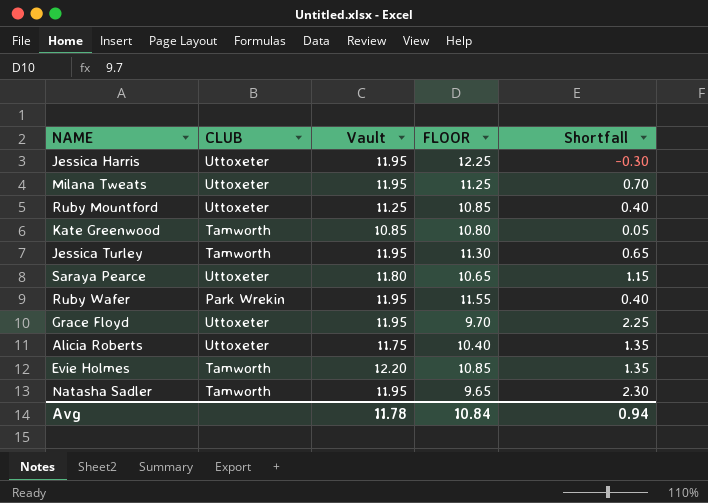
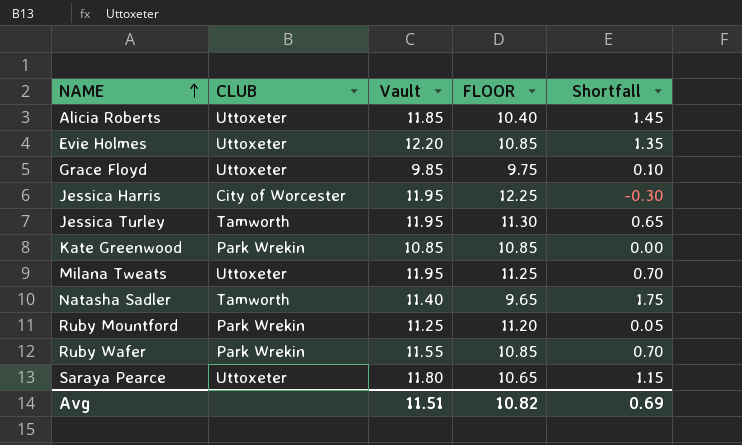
row order: none -> NAME ascending
Alicia Roberts | Vault: 11.75 -> 11.85
Alicia Roberts | Shortfall: 1.35 -> 1.45
Evie Holmes | CLUB: Tamworth -> Uttoxeter
Grace Floyd | Vault: 11.95 -> 9.85
Grace Floyd | FLOOR: 9.70 -> 9.75
Grace Floyd | Shortfall: 2.25 -> 0.10
Jessica Harris | CLUB: Uttoxeter -> City of Worcester
Kate Greenwood | CLUB: Tamworth -> Park Wrekin
Kate Greenwood | FLOOR: 10.80 -> 10.85
Kate Greenwood | Shortfall: 0.05 -> 0.00
Natasha Sadler | Vault: 11.95 -> 11.40
Natasha Sadler | Shortfall: 2.30 -> 1.75
Ruby Mountford | CLUB: Uttoxeter -> Park Wrekin
Ruby Mountford | FLOOR: 10.85 -> 11.20
Ruby Mountford | Shortfall: 0.40 -> 0.05
Ruby Wafer | Vault: 11.95 -> 11.55
Ruby Wafer | FLOOR: 11.55 -> 10.85
Ruby Wafer | Shortfall: 0.40 -> 0.70
Avg | Vault: 11.78 -> 11.51
Avg | FLOOR: 10.84 -> 10.82
Avg | Shortfall: 0.94 -> 0.69

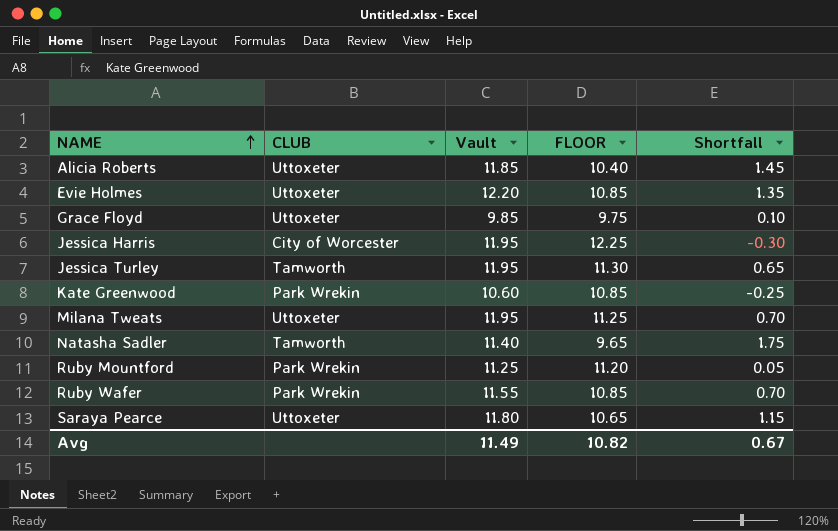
Kate Greenwood | Vault: 10.85 -> 10.60
Kate Greenwood | Shortfall: 0.00 -> -0.25
Avg | Vault: 11.51 -> 11.49
Avg | Shortfall: 0.69 -> 0.67

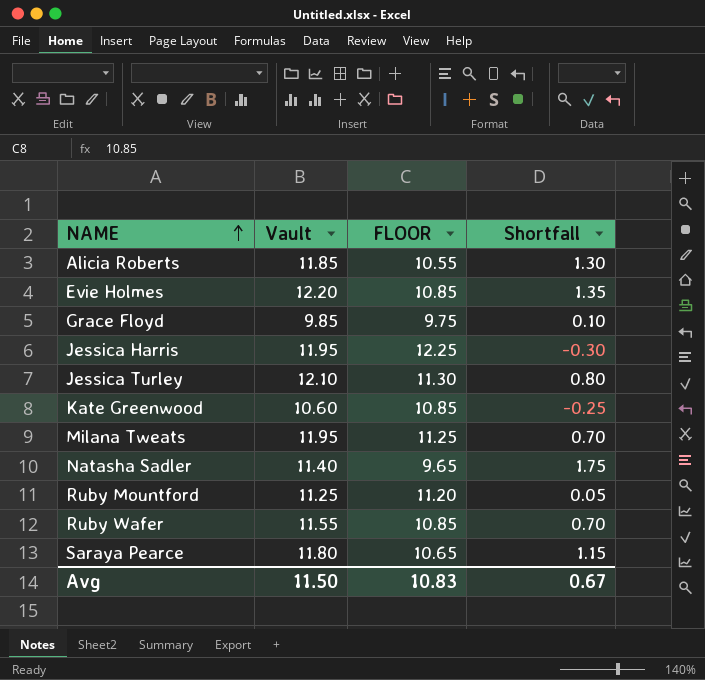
column CLUB | position: 2 -> none
Alicia Roberts | FLOOR: 10.40 -> 10.55
Alicia Roberts | Shortfall: 1.45 -> 1.30
Jessica Turley | Vault: 11.95 -> 12.10
Jessica Turley | Shortfall: 0.65 -> 0.80
Avg | Vault: 11.49 -> 11.50
Avg | FLOOR: 10.82 -> 10.83

